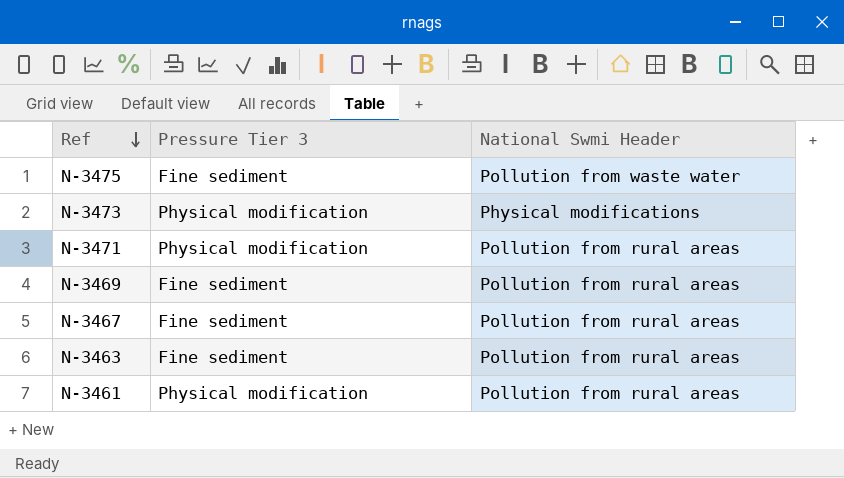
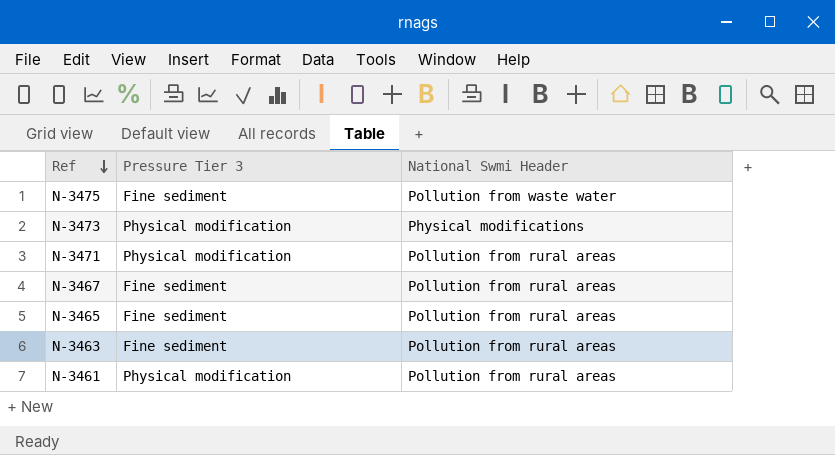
row N-3469: Fine sediment | Pollution from rural areas -> none
row N-3465: none -> Fine sediment | Pollution from rural areas

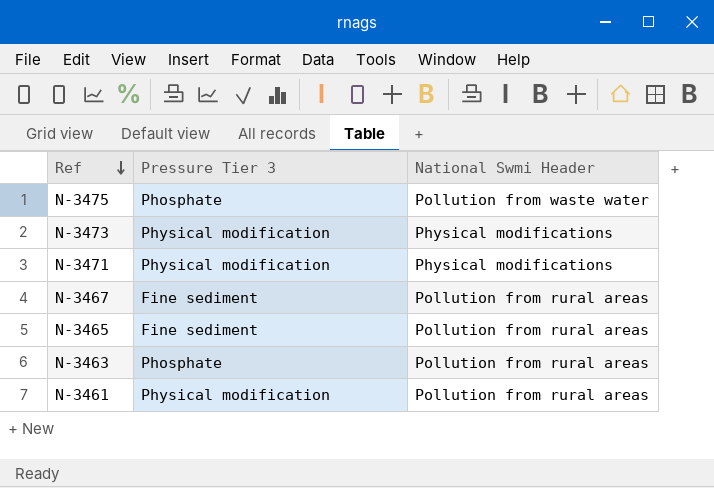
N-3475 | Pressure Tier 3: Fine sediment -> Phosphate
N-3471 | National Swmi Header: Pollution from rural areas -> Physical modifications
N-3463 | Pressure Tier 3: Fine sediment -> Phosphate

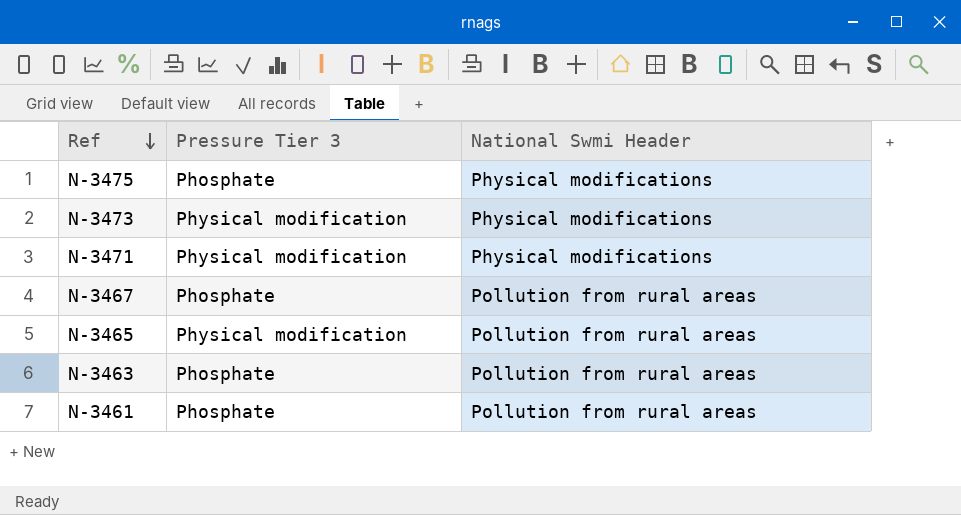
N-3475 | National Swmi Header: Pollution from waste water -> Physical modifications
N-3467 | Pressure Tier 3: Fine sediment -> Phosphate
N-3465 | Pressure Tier 3: Fine sediment -> Physical modification
N-3461 | Pressure Tier 3: Physical modification -> Phosphate

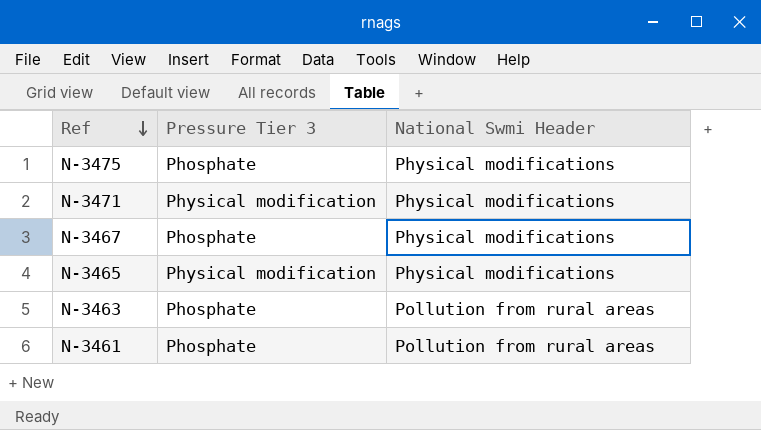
row N-3473: Physical modification | Physical modifications -> none
N-3467 | National Swmi Header: Pollution from rural areas -> Physical modifications
N-3465 | National Swmi Header: Pollution from rural areas -> Physical modifications

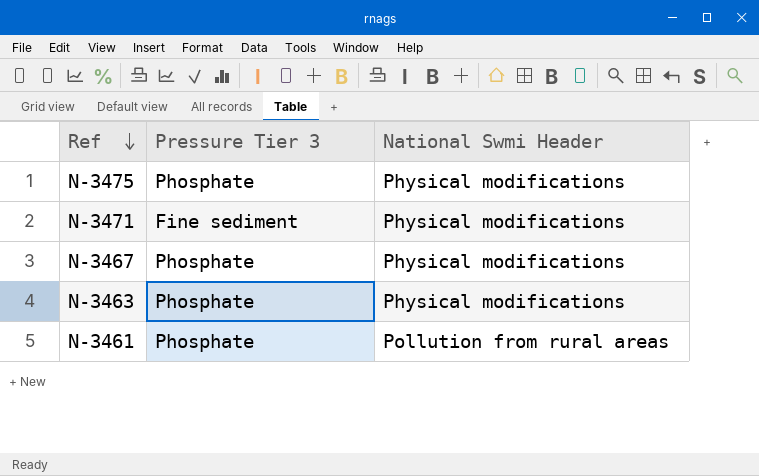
row N-3465: Physical modification | Physical modifications -> none
N-3471 | Pressure Tier 3: Physical modification -> Fine sediment
N-3463 | National Swmi Header: Pollution from rural areas -> Physical modifications

